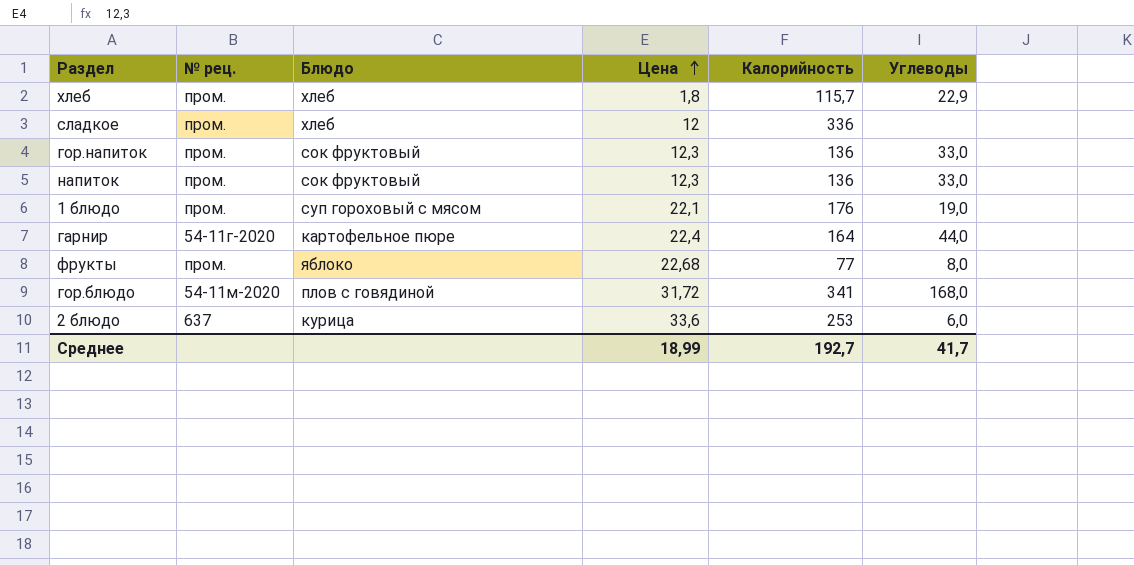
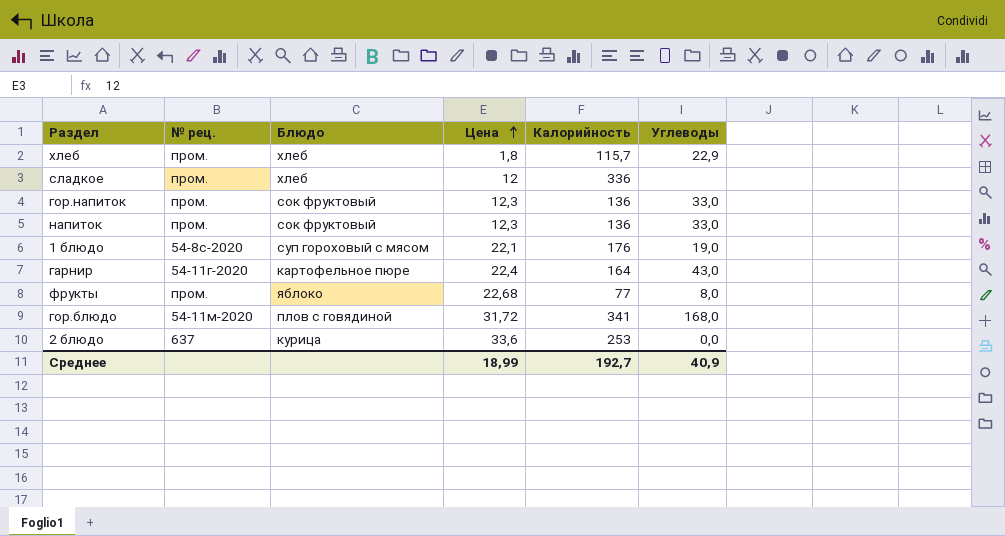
1 блюдо | № рец.: пром. -> 54-8с-2020
гарнир | Углеводы: 44,0 -> 43,0
2 блюдо | Углеводы: 6,0 -> 0,0
Среднее | Углеводы: 41,7 -> 40,9

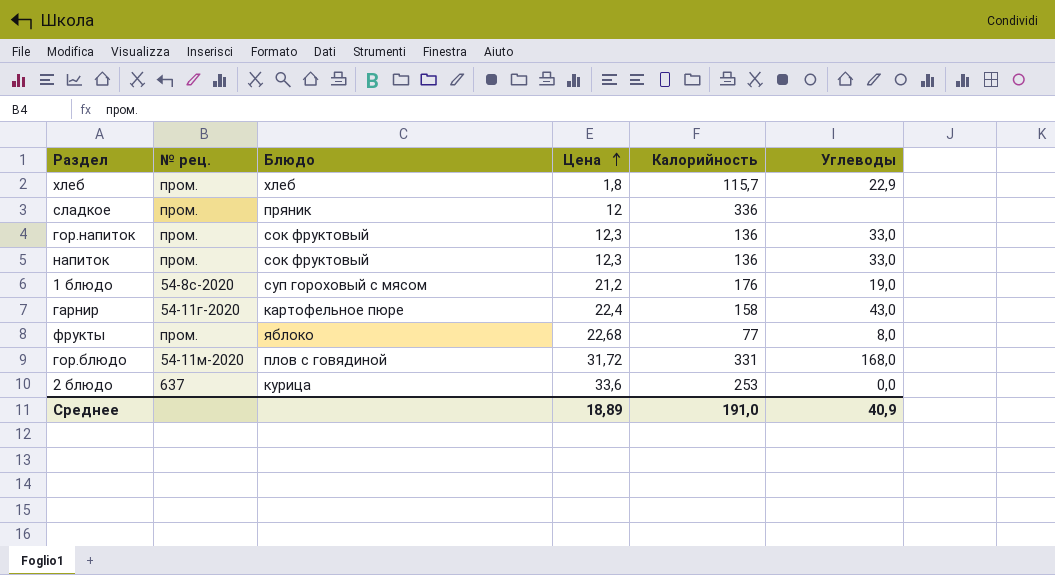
сладкое | Блюдо: хлеб -> пряник
1 блюдо | Цена: 22,1 -> 21,2
гарнир | Калорийность: 164 -> 158
гор.блюдо | Калорийность: 341 -> 331
Среднее | Цена: 18,99 -> 18,89
Среднее | Калорийность: 192,7 -> 191,0

